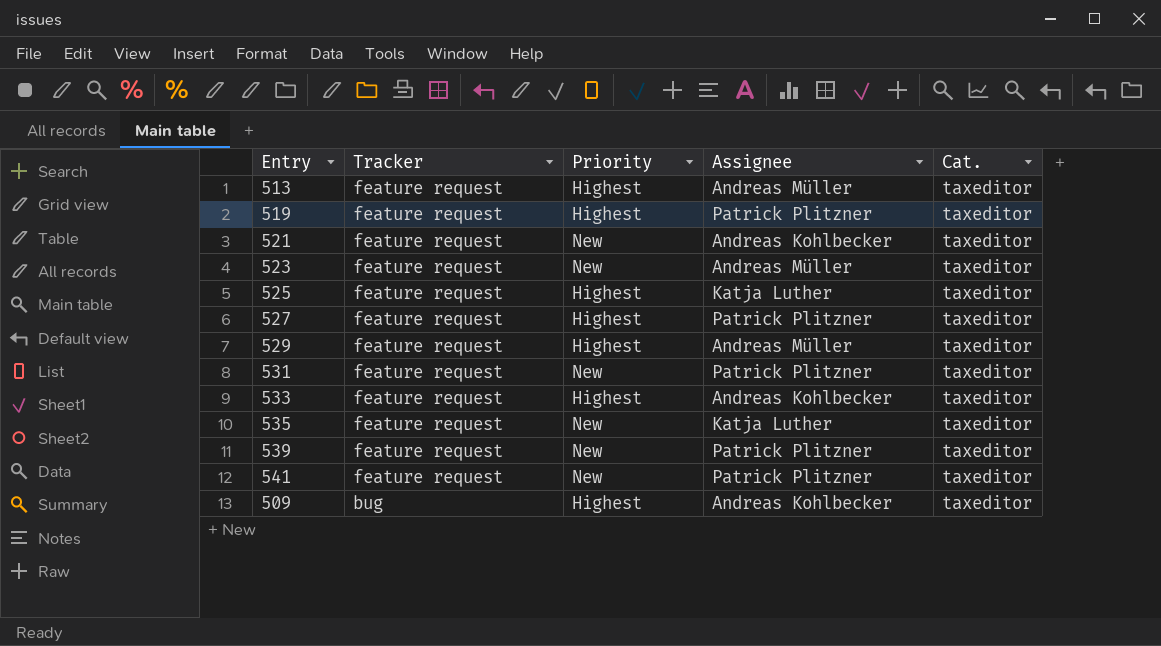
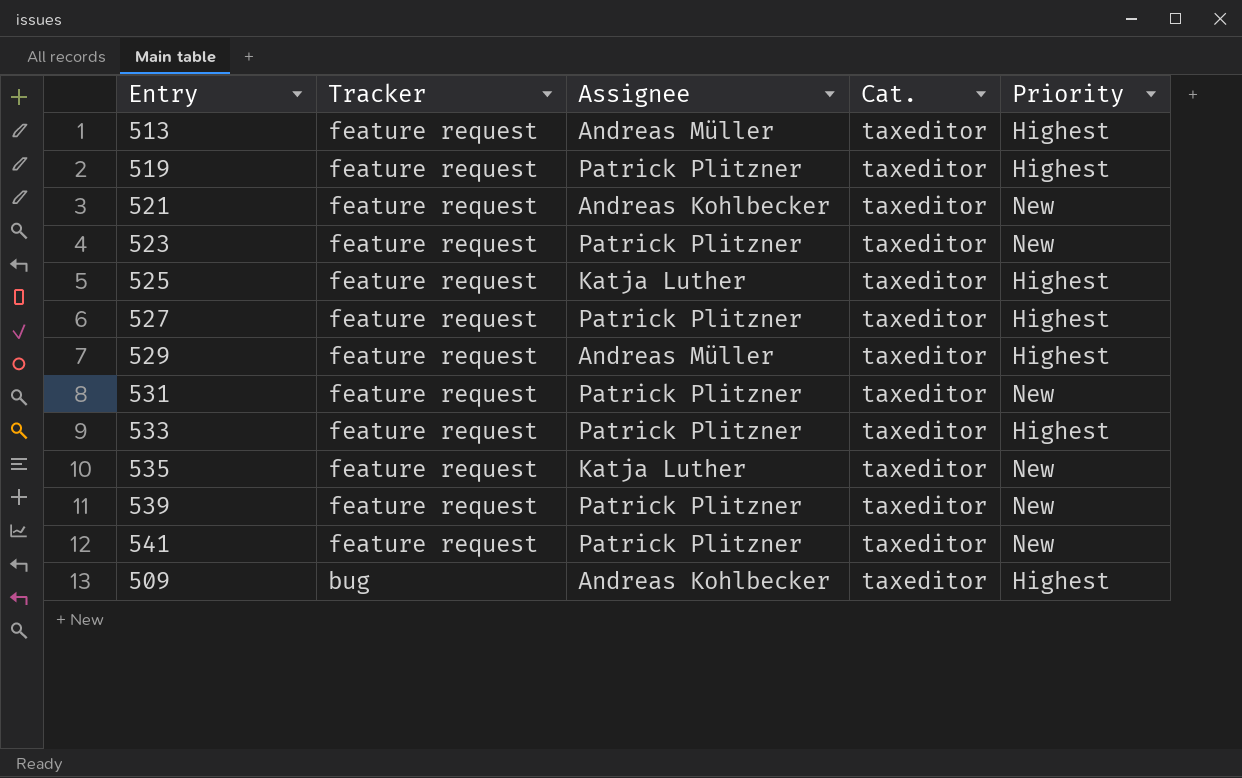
column Priority | position: 3 -> 5
523 | Assignee: Andreas Müller -> Patrick Plitzner
533 | Assignee: Andreas Kohlbecker -> Patrick Plitzner

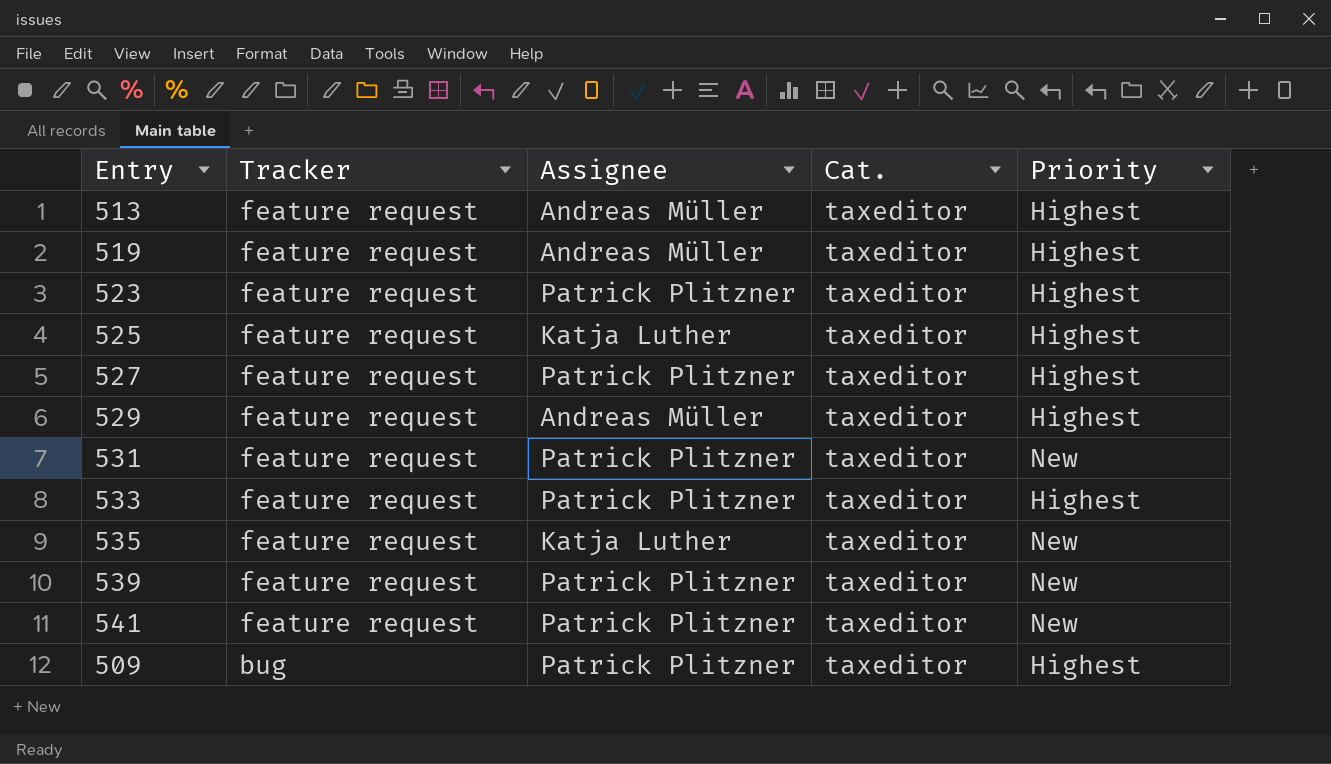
row 521: feature request | Andreas Kohlbecker | taxeditor | New -> none
519 | Assignee: Patrick Plitzner -> Andreas Müller
523 | Priority: New -> Highest
509 | Assignee: Andreas Kohlbecker -> Patrick Plitzner

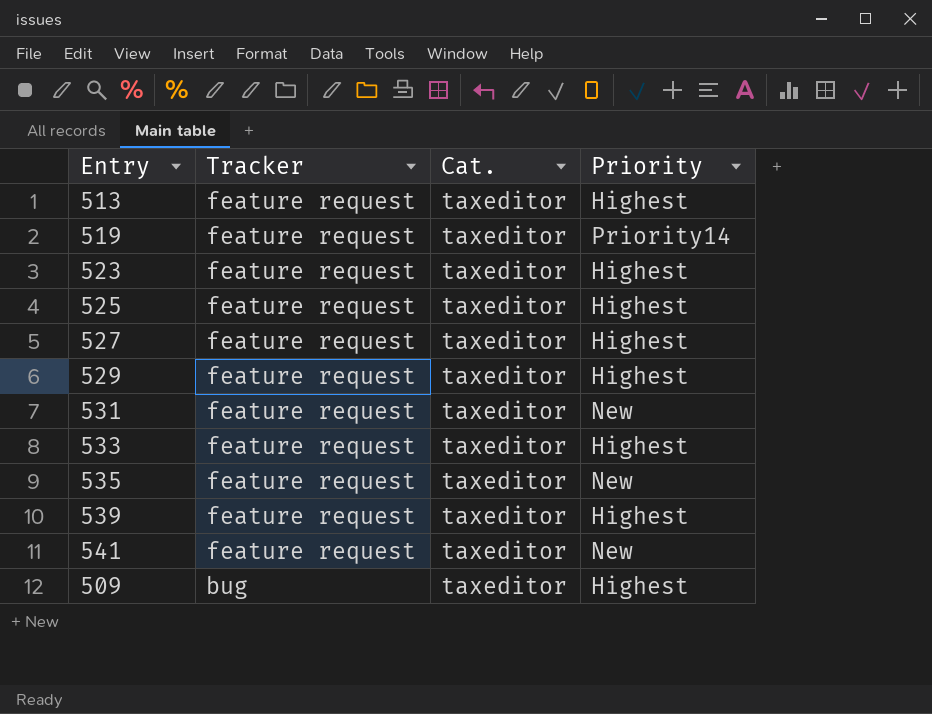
column Assignee | position: 3 -> none
519 | Priority: Highest -> Priority14
539 | Priority: New -> Highest

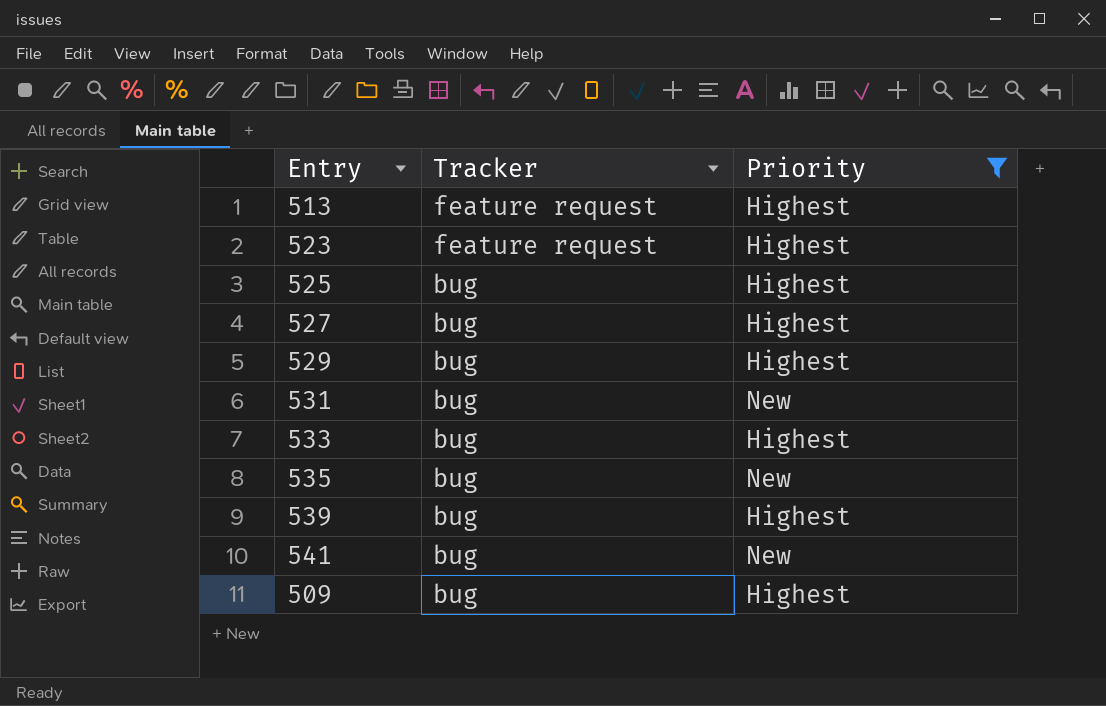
filter: none -> Priority != Priority14
column Cat. | position: 3 -> none
525 | Tracker: feature request -> bug
527 | Tracker: feature request -> bug
529 | Tracker: feature request -> bug
531 | Tracker: feature request -> bug
533 | Tracker: feature request -> bug
535 | Tracker: feature request -> bug
539 | Tracker: feature request -> bug
541 | Tracker: feature request -> bug

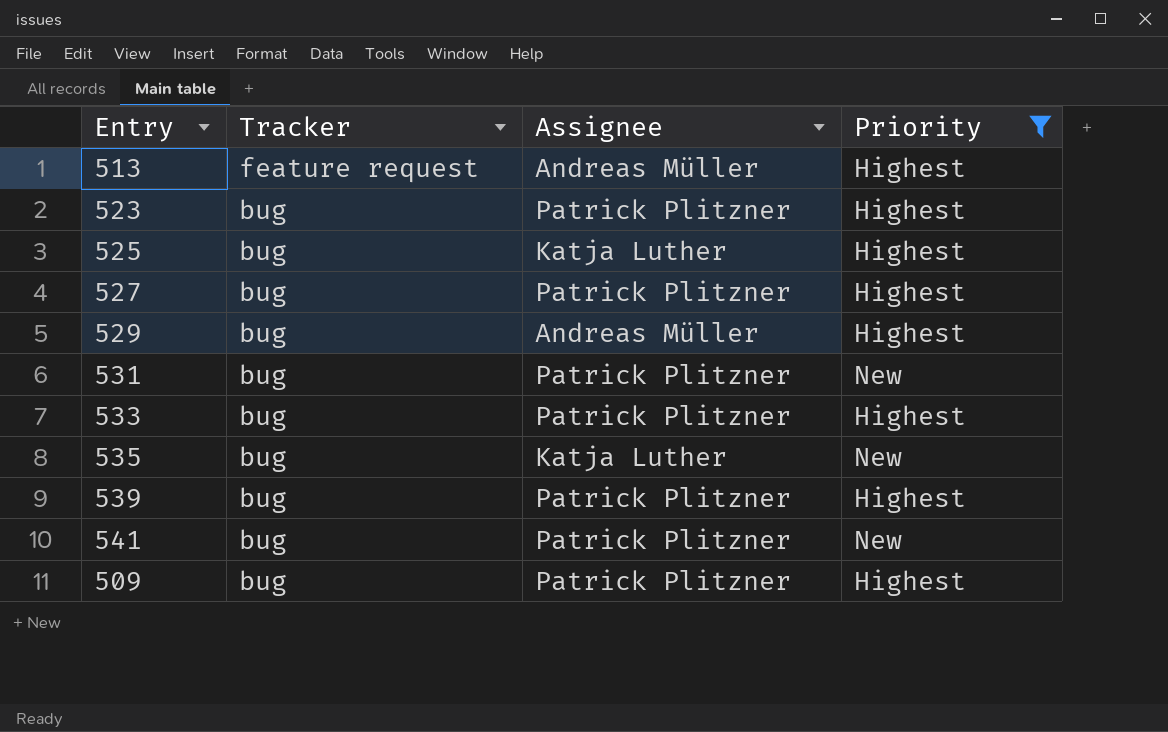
column Assignee | position: none -> 3
523 | Tracker: feature request -> bug

